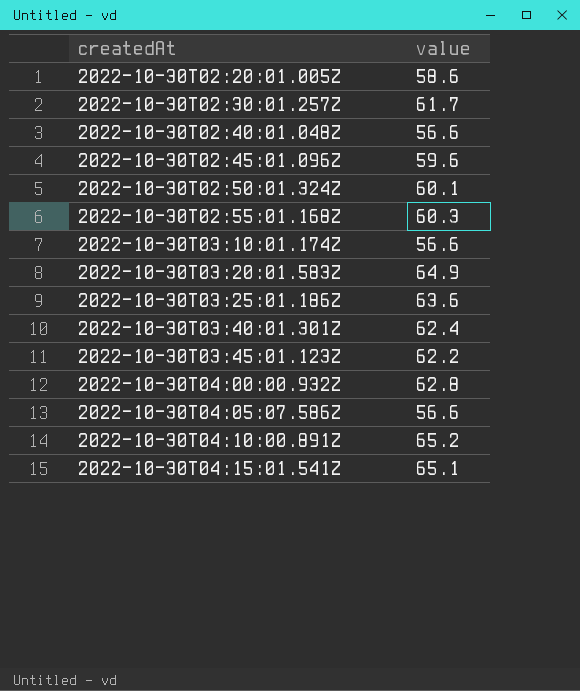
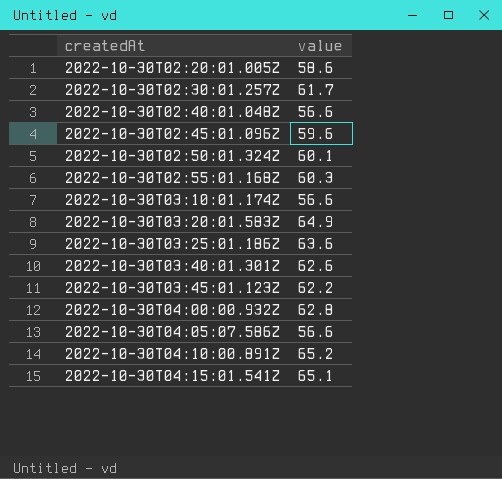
2022-10-30T03:40:01.301Z | value: 62.4 -> 62.6

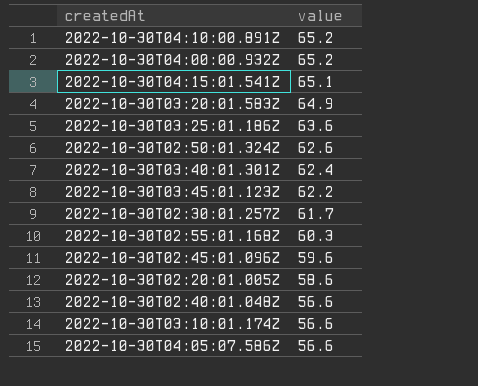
row order: createdAt ascending -> value descending
2022-10-30T04:00:00.932Z | value: 62.8 -> 65.2
2022-10-30T02:50:01.324Z | value: 60.1 -> 62.6
2022-10-30T03:40:01.301Z | value: 62.6 -> 62.4

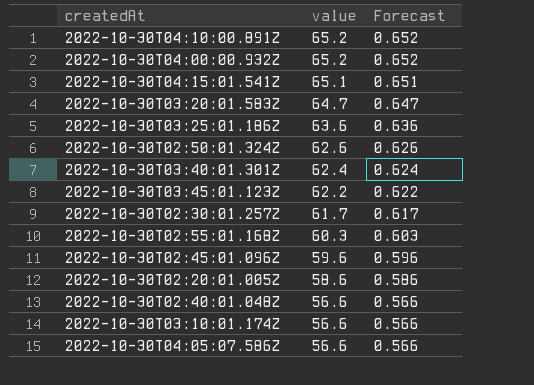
column Forecast | formula: none -> [value] * 0.01
2022-10-30T03:20:01.583Z | value: 64.9 -> 64.7

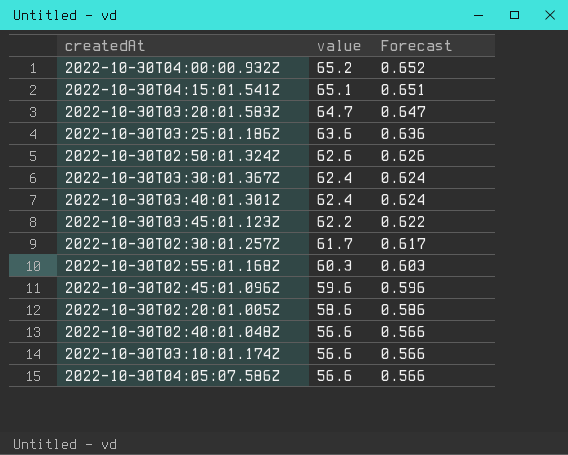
row 2022-10-30T04:10:00.891Z: 65.2 | 0.652 -> none
row 2022-10-30T03:30:01.367Z: none -> 62.4 | 0.624

